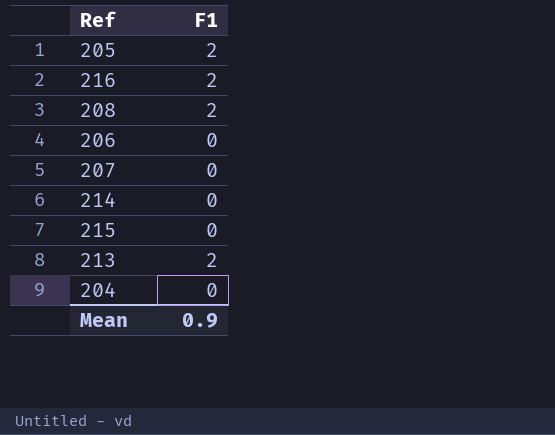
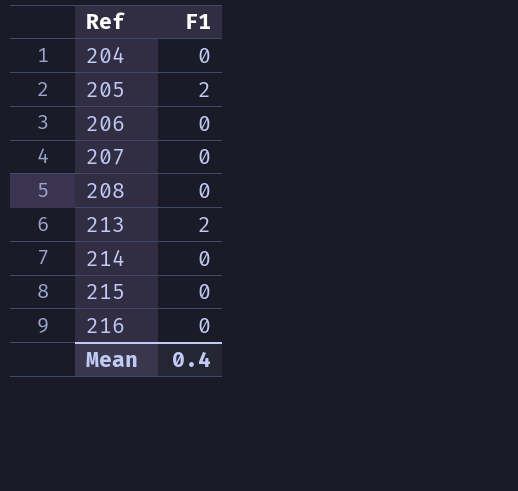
row order: none -> Ref ascending
208 | F1: 2 -> 0
216 | F1: 2 -> 0
Mean | F1: 0.9 -> 0.4

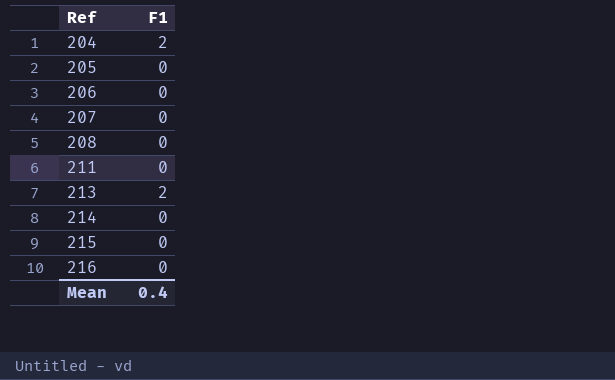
204 | F1: 0 -> 2
205 | F1: 2 -> 0
row 211: none -> 0

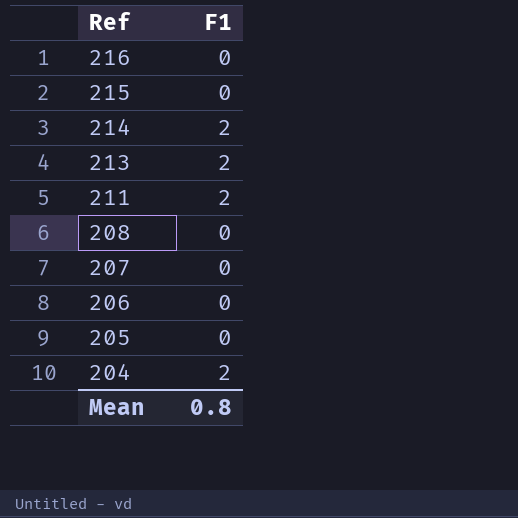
row order: Ref ascending -> Ref descending
214 | F1: 0 -> 2
211 | F1: 0 -> 2
Mean | F1: 0.4 -> 0.8

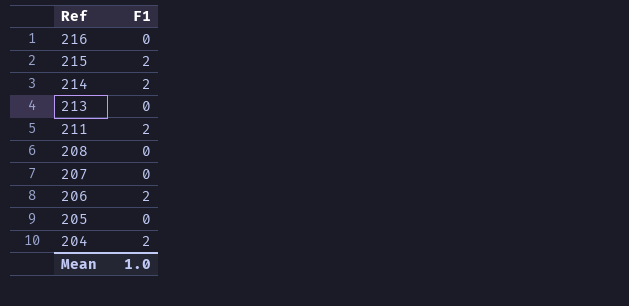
215 | F1: 0 -> 2
213 | F1: 2 -> 0
206 | F1: 0 -> 2
Mean | F1: 0.8 -> 1.0

